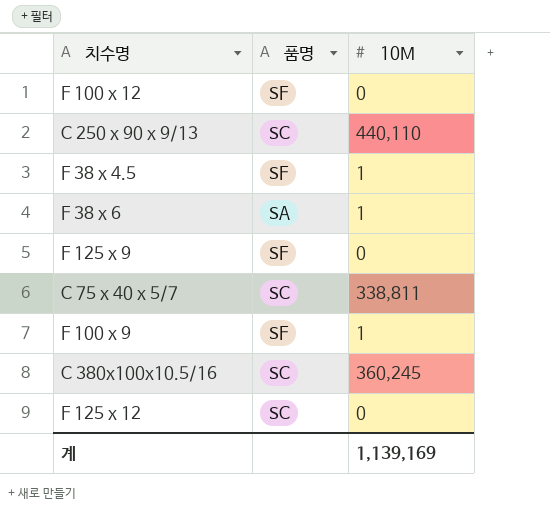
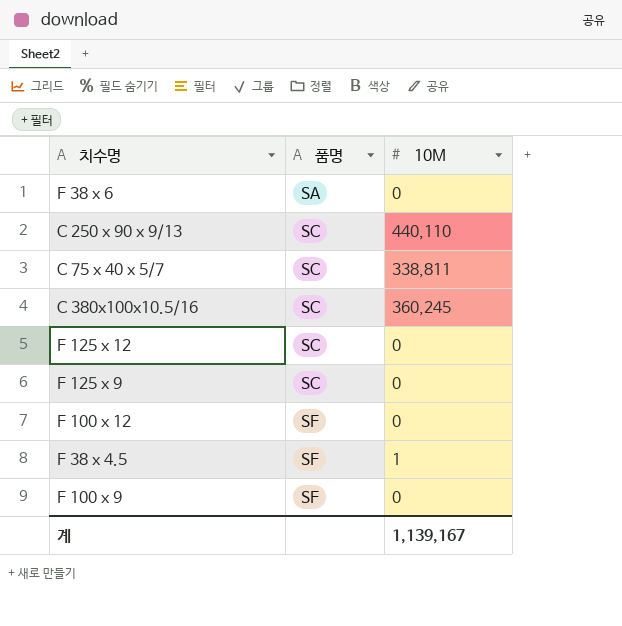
row order: none -> 품명 ascending
F 38 x 6 | 10M: 1 -> 0
F 125 x 9 | 품명: SF -> SC
F 100 x 9 | 10M: 1 -> 0
계 | 10M: 1,139,169 -> 1,139,167

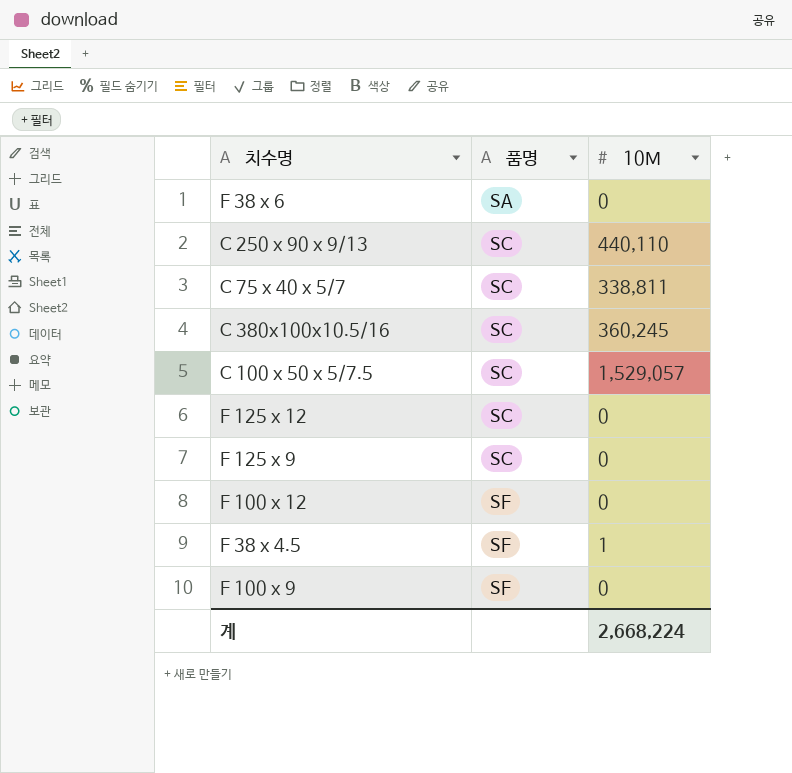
row C 100 x 50 x 5/7.5: none -> SC | 1,529,057
계 | 10M: 1,139,167 -> 2,668,224

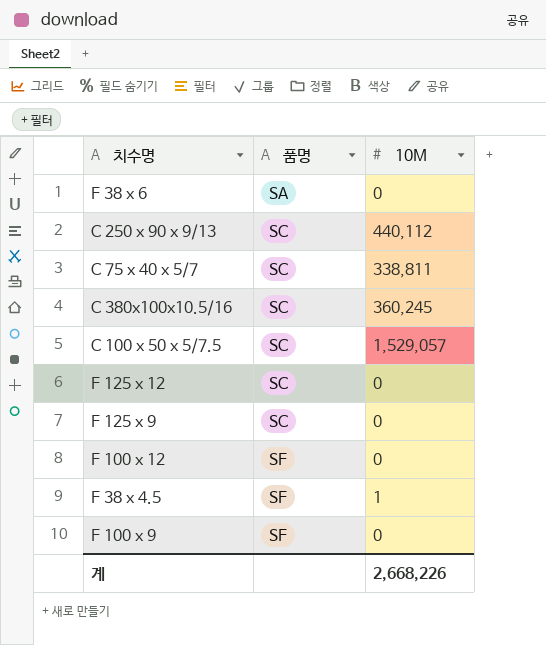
C 250 x 90 x 9/13 | 10M: 440,110 -> 440,112
계 | 10M: 2,668,224 -> 2,668,226

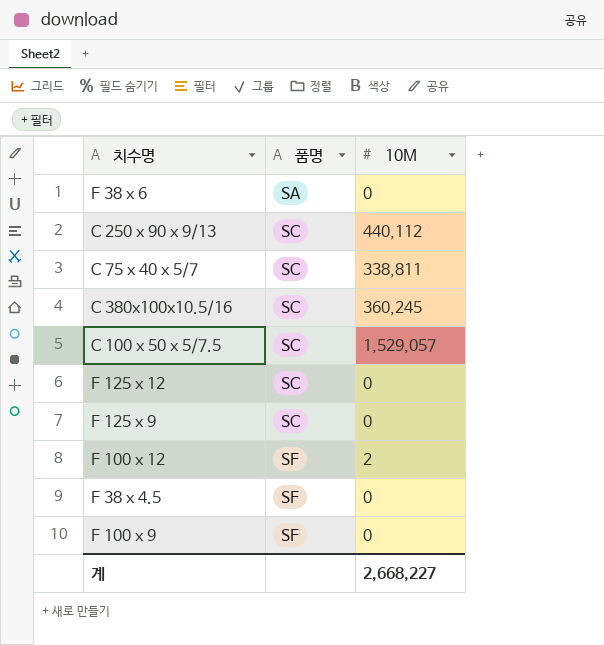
F 100 x 12 | 10M: 0 -> 2
F 38 x 4.5 | 10M: 1 -> 0
계 | 10M: 2,668,226 -> 2,668,227

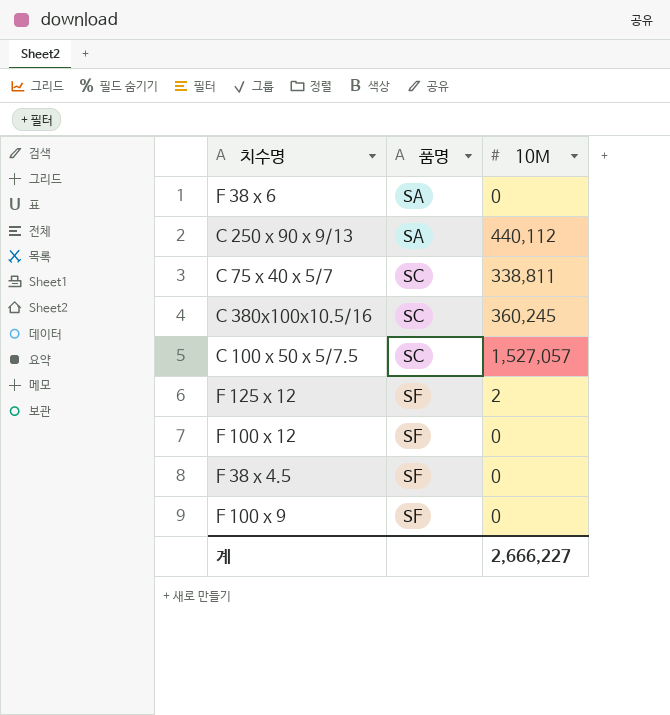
row F 125 x 9: SC | 0 -> none
C 250 x 90 x 9/13 | 품명: SC -> SA
C 100 x 50 x 5/7.5 | 10M: 1,529,057 -> 1,527,057
F 125 x 12 | 품명: SC -> SF
F 125 x 12 | 10M: 0 -> 2
F 100 x 12 | 10M: 2 -> 0
계 | 10M: 2,668,227 -> 2,666,227

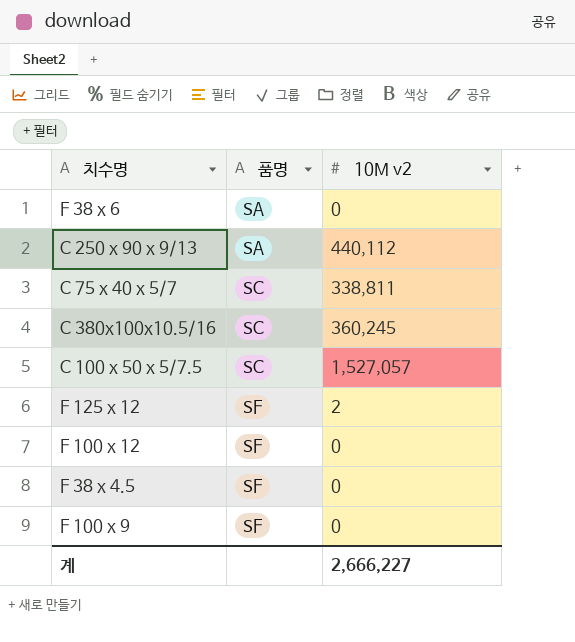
column name: 10M -> 10M v2

